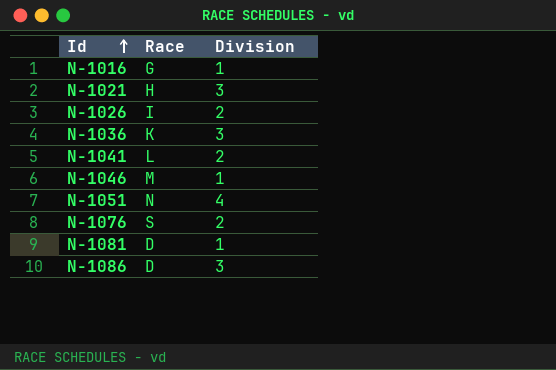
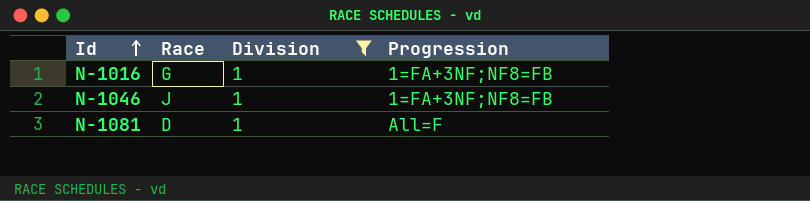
filter: none -> Division = 1
column Progression | position: none -> 4
N-1046 | Race: M -> J

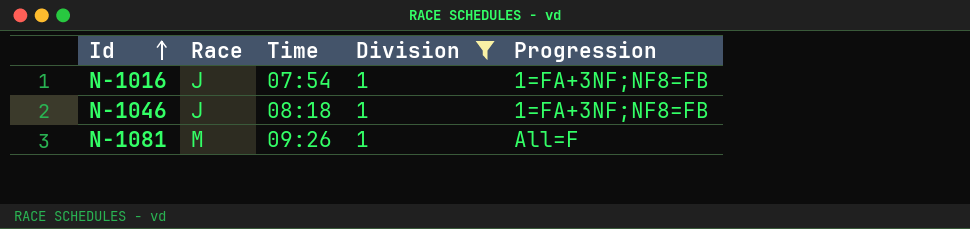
column Time | position: none -> 3
N-1016 | Race: G -> J
N-1081 | Race: D -> M

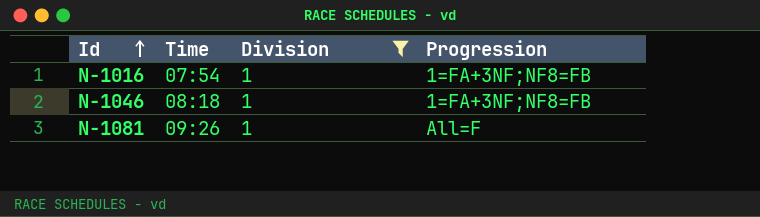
column Race | position: 2 -> none

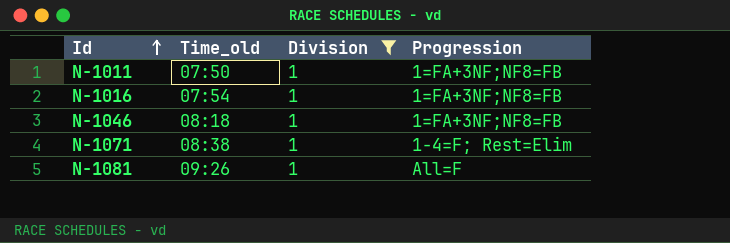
column name: Time -> Time_old
row N-1011: none -> 07:50 | 1 | 1=FA+3NF;NF8=FB
row N-1071: none -> 08:38 | 1 | 1-4=F; Rest=Elim

